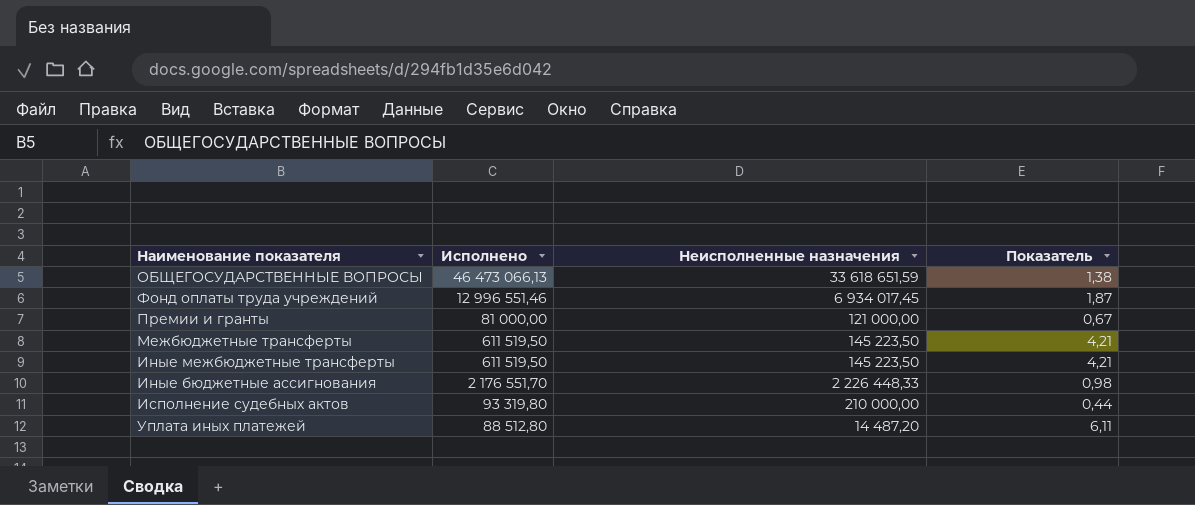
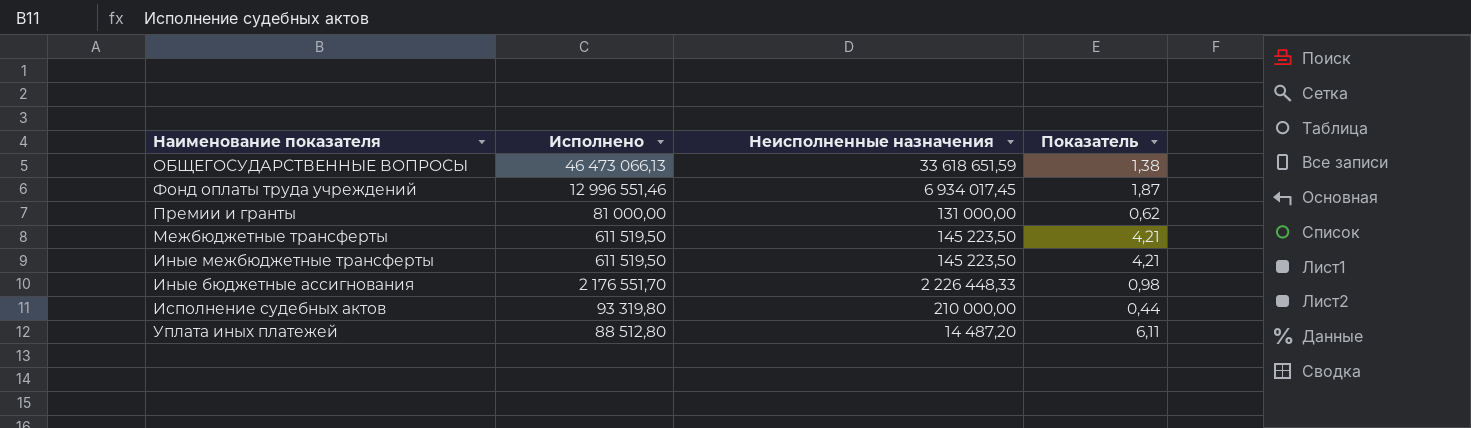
Премии и гранты | Неисполненные назначения: 121 000,00 -> 131 000,00
Премии и гранты | Показатель: 0,67 -> 0,62

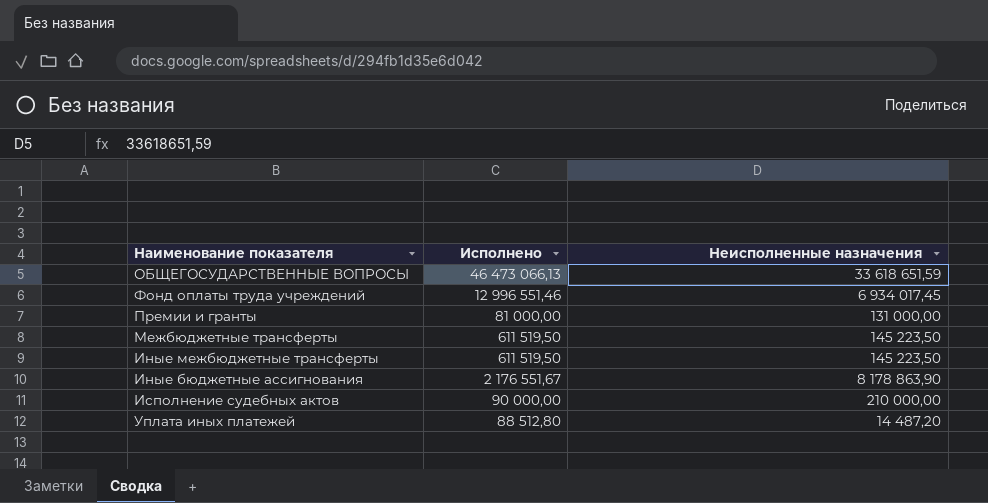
column Показатель | formula: [Исполнено] / [Неисполненные назначения] -> none
Иные бюджетные ассигнования | Исполнено: 2 176 551,70 -> 2 176 551,67
Иные бюджетные ассигнования | Неисполненные назначения: 2 226 448,33 -> 8 178 863,90
Исполнение судебных актов | Исполнено: 93 319,80 -> 90 000,00

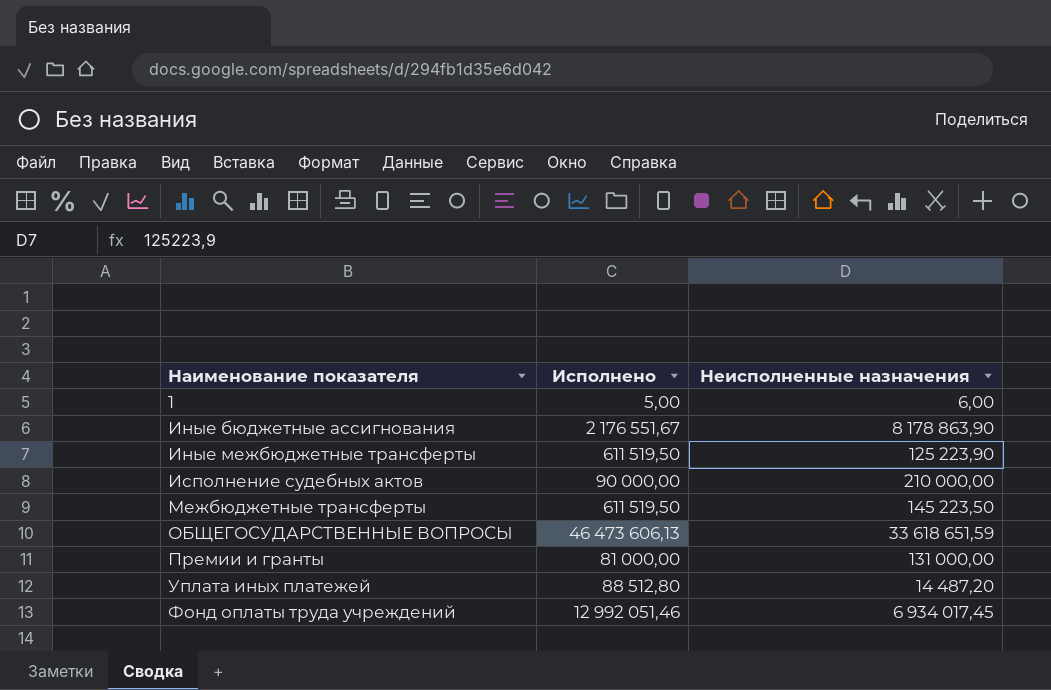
row order: none -> Наименование показателя ascending
row 1: none -> 5,00 | 6,00
Иные межбюджетные трансферты | Неисполненные назначения: 145 223,50 -> 125 223,90
ОБЩЕГОСУДАРСТВЕННЫЕ ВОПРОСЫ | Исполнено: 46 473 066,13 -> 46 473 606,13
Фонд оплаты труда учреждений | Исполнено: 12 996 551,46 -> 12 992 051,46

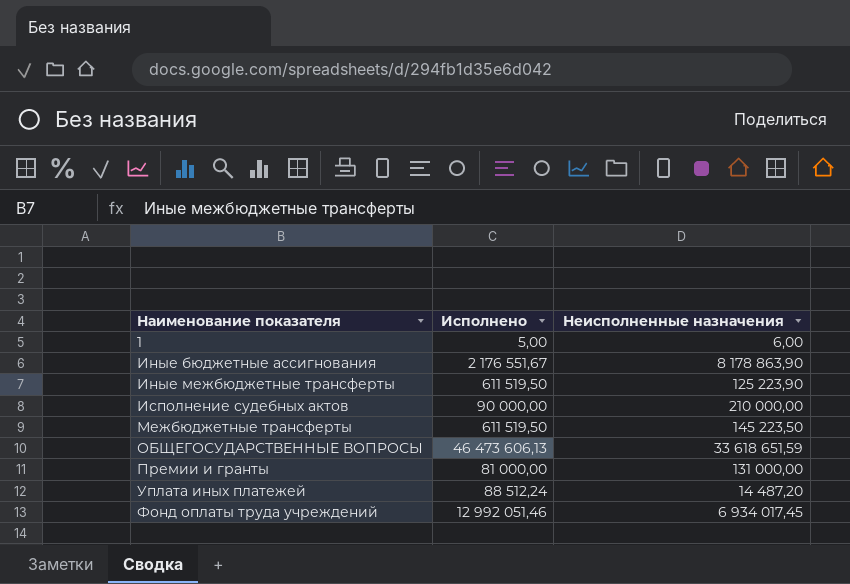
Уплата иных платежей | Исполнено: 88 512,80 -> 88 512,24

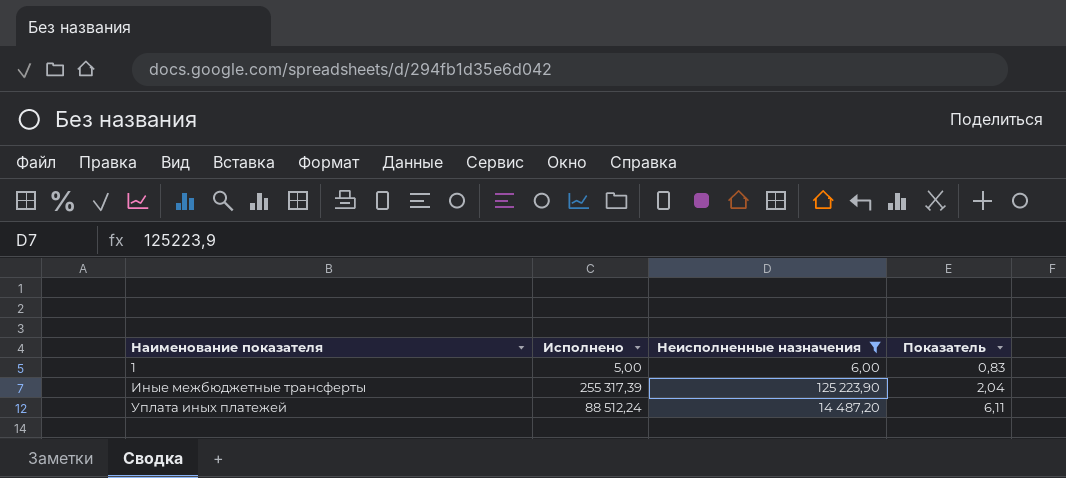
filter: none -> Неисполненные назначения <= 125 223,90
column Показатель | formula: none -> [Исполнено] / [Неисполненные назначения]
Иные межбюджетные трансферты | Исполнено: 611 519,50 -> 255 317,39

